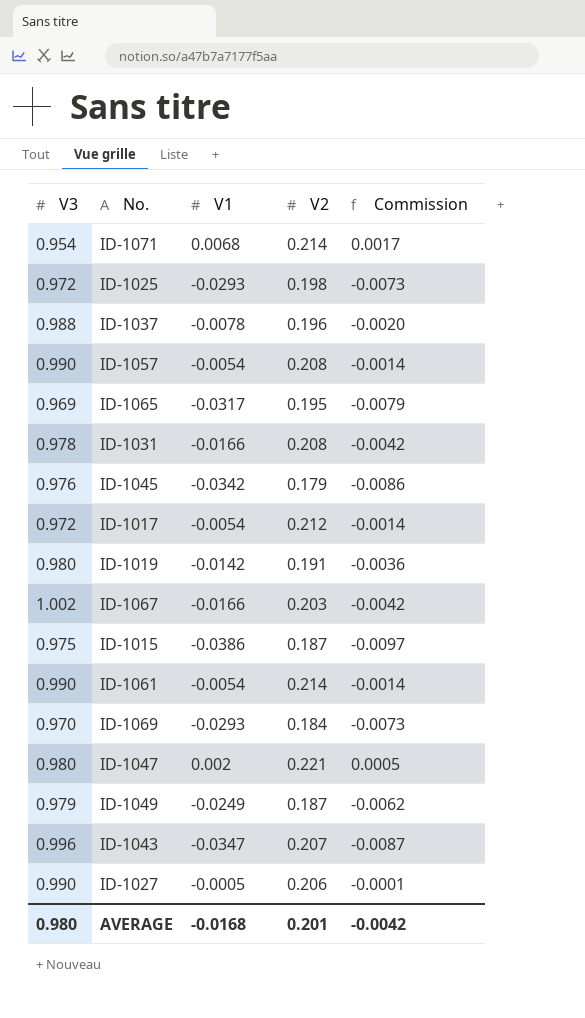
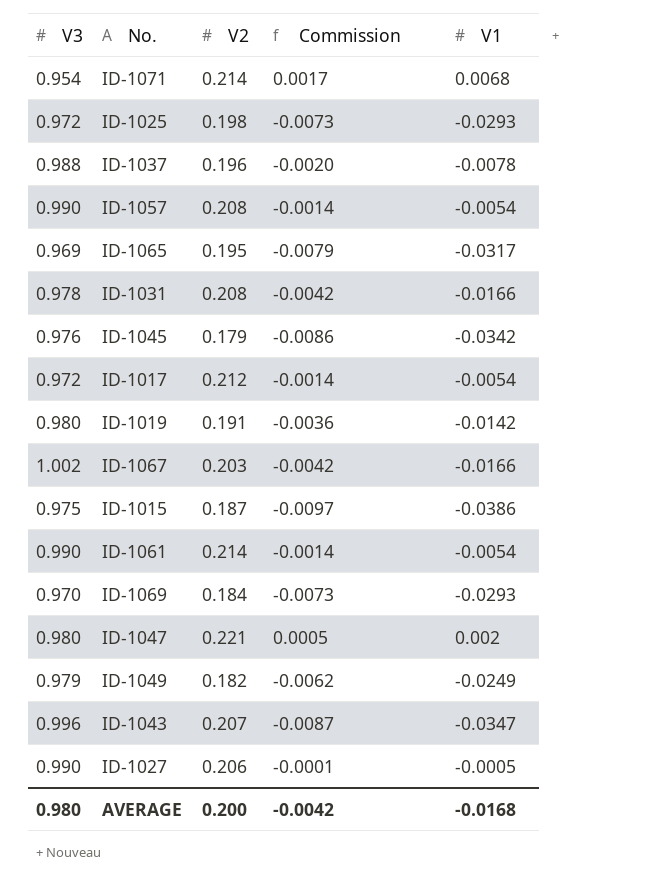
column V1 | position: 3 -> 5
ID-1049 | V2: 0.187 -> 0.182
AVERAGE | V2: 0.201 -> 0.200

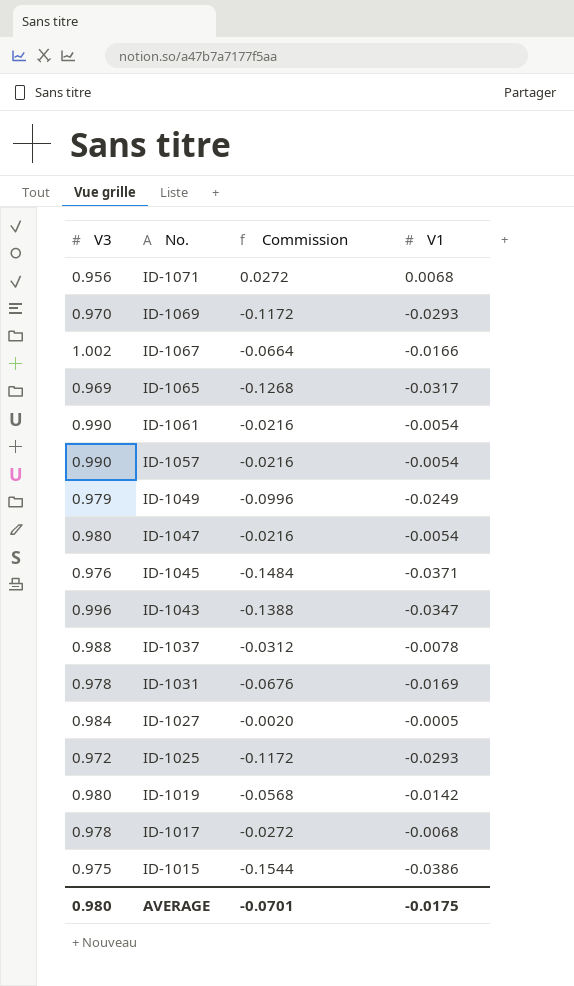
row order: none -> No. descending
column V2 | position: 3 -> none
column Commission | formula: [V1] * 0.25 -> [V1] * 4
ID-1071 | V3: 0.954 -> 0.956
ID-1047 | V1: 0.002 -> -0.0054
ID-1045 | V1: -0.0342 -> -0.0371
ID-1031 | V1: -0.0166 -> -0.0169
ID-1027 | V3: 0.990 -> 0.984
ID-1017 | V3: 0.972 -> 0.978
ID-1017 | V1: -0.0054 -> -0.0068
AVERAGE | Commission: -0.0042 -> -0.0701
AVERAGE | V1: -0.0168 -> -0.0175

